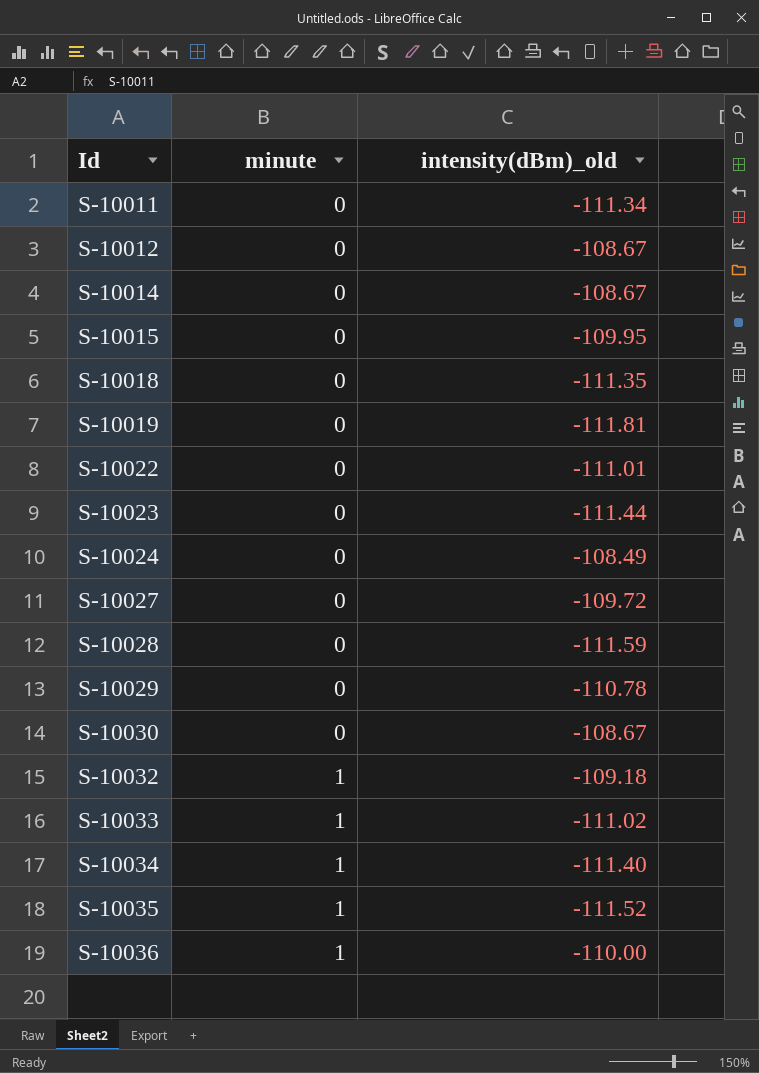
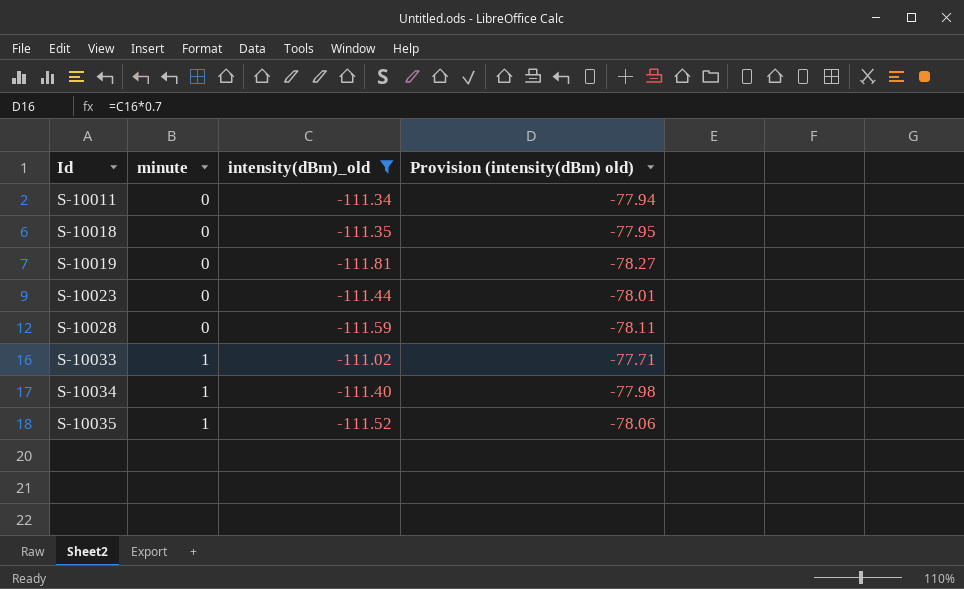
filter: none -> intensity(dBm)_old <= -111.02
column Provision (intensity(dBm) old) | formula: none -> [intensity(dBm)_old] * 0.7

